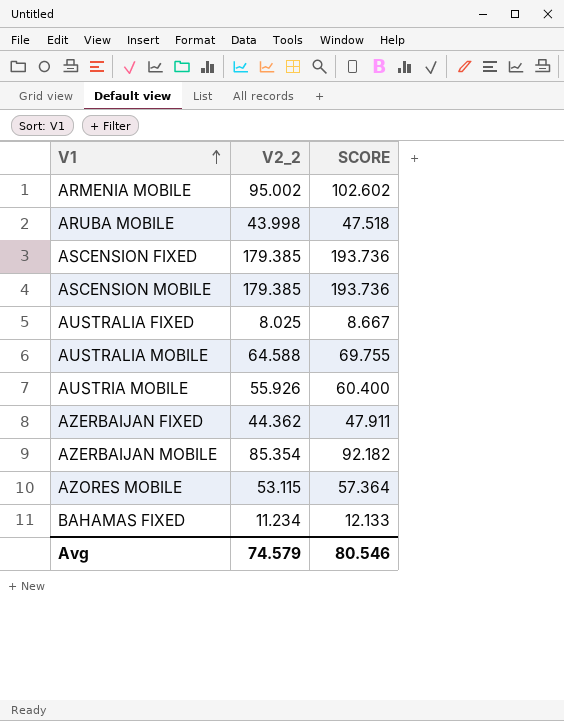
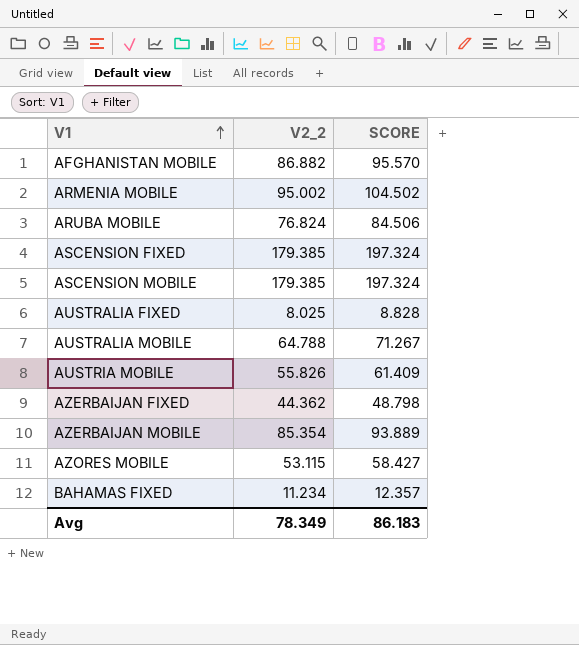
column SCORE | formula: [V2_2] * 1.08 -> [V2_2] * 1.1
row AFGHANISTAN MOBILE: none -> 86.882 | 95.570
ARUBA MOBILE | V2_2: 43.998 -> 76.824
AUSTRALIA MOBILE | V2_2: 64.588 -> 64.788
AUSTRIA MOBILE | V2_2: 55.926 -> 55.826
Avg | V2_2: 74.579 -> 78.349
Avg | SCORE: 80.546 -> 86.183

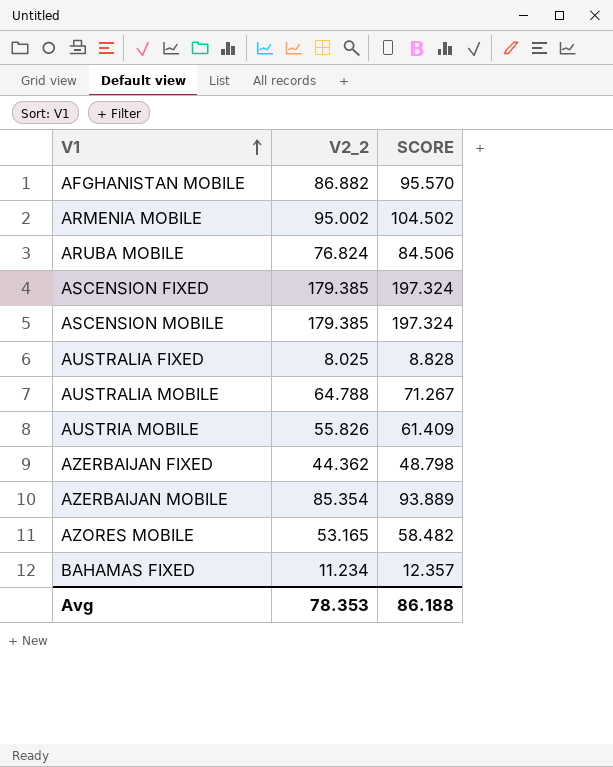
AZORES MOBILE | V2_2: 53.115 -> 53.165
AZORES MOBILE | SCORE: 58.427 -> 58.482
Avg | V2_2: 78.349 -> 78.353
Avg | SCORE: 86.183 -> 86.188

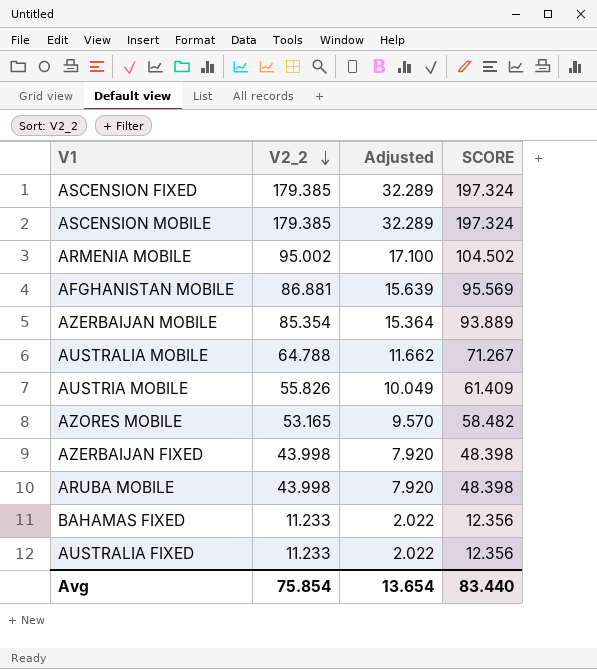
row order: V1 ascending -> V2_2 descending
column Adjusted | formula: none -> [V2_2] * 0.18
AFGHANISTAN MOBILE | V2_2: 86.882 -> 86.881
AFGHANISTAN MOBILE | SCORE: 95.570 -> 95.569
AZERBAIJAN FIXED | V2_2: 44.362 -> 43.998
AZERBAIJAN FIXED | SCORE: 48.798 -> 48.398
ARUBA MOBILE | V2_2: 76.824 -> 43.998
ARUBA MOBILE | SCORE: 84.506 -> 48.398
BAHAMAS FIXED | V2_2: 11.234 -> 11.233
BAHAMAS FIXED | SCORE: 12.357 -> 12.356
AUSTRALIA FIXED | V2_2: 8.025 -> 11.233
AUSTRALIA FIXED | SCORE: 8.828 -> 12.356
Avg | V2_2: 78.353 -> 75.854
Avg | SCORE: 86.188 -> 83.440

